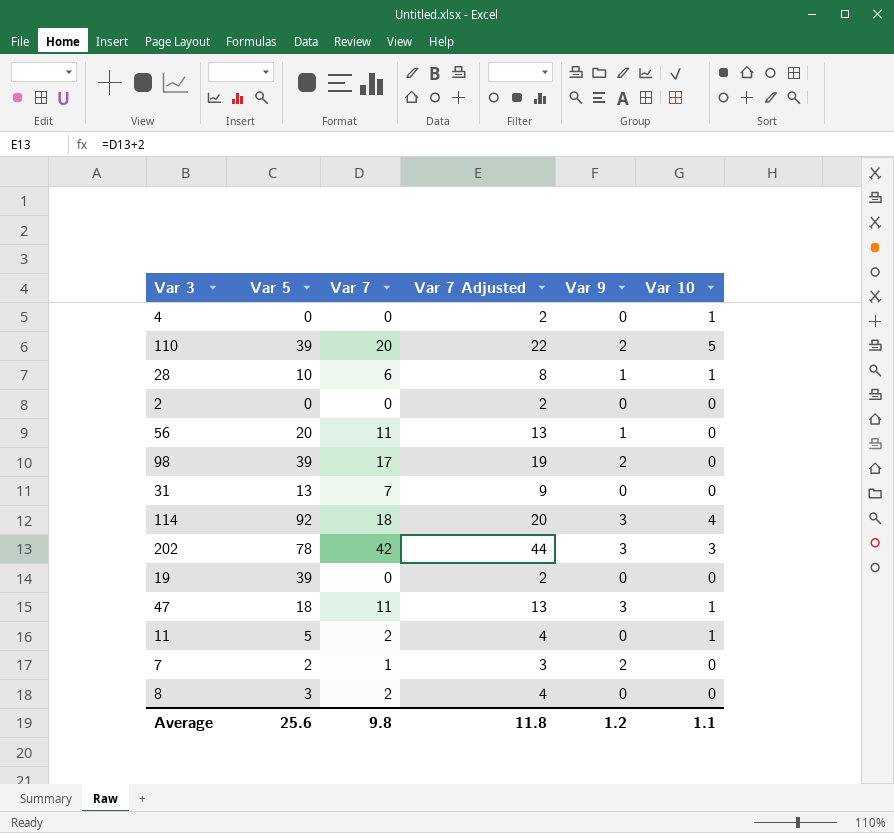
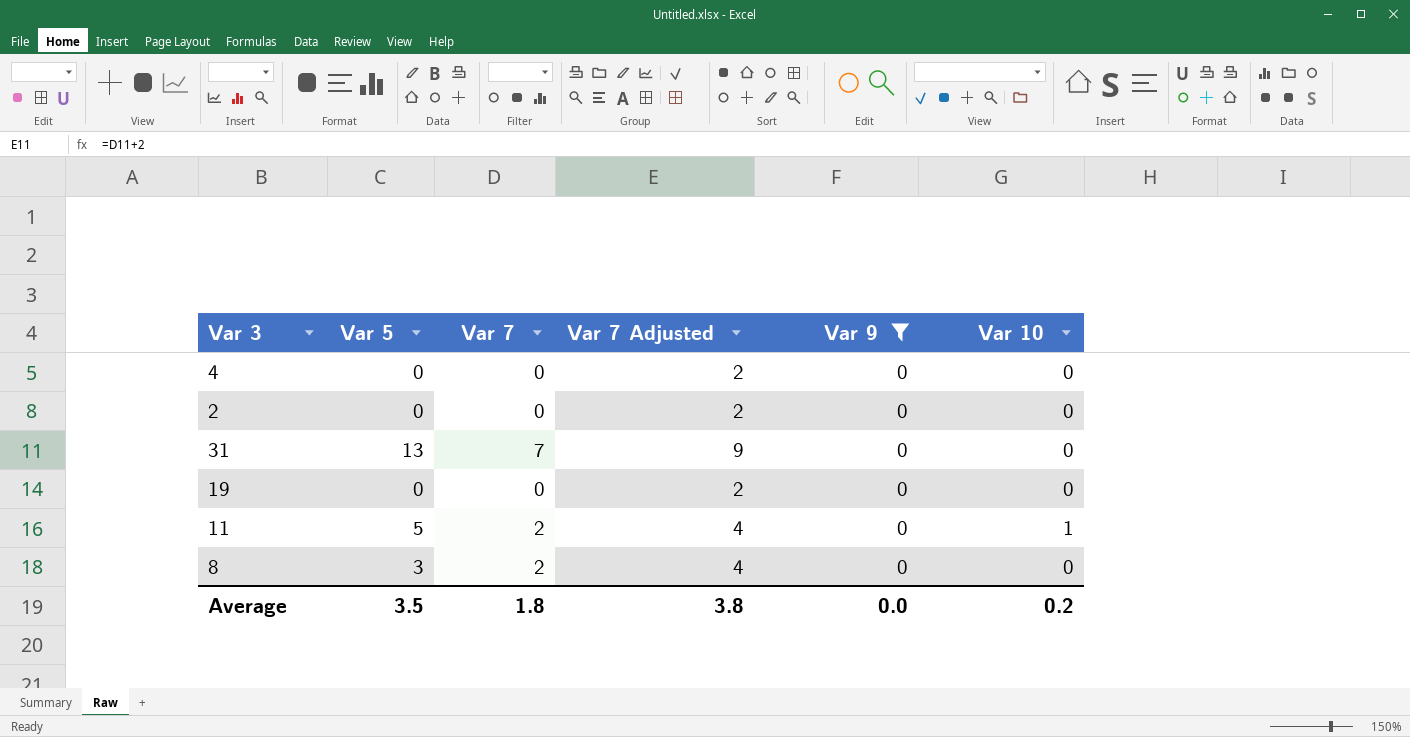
filter: none -> Var 9 = 0
4 | Var 10: 1 -> 0
19 | Var 5: 39 -> 0
Average | Var 5: 25.6 -> 3.5
Average | Var 7: 9.8 -> 1.8
Average | Var 7 Adjusted: 11.8 -> 3.8
Average | Var 9: 1.2 -> 0.0
Average | Var 10: 1.1 -> 0.2

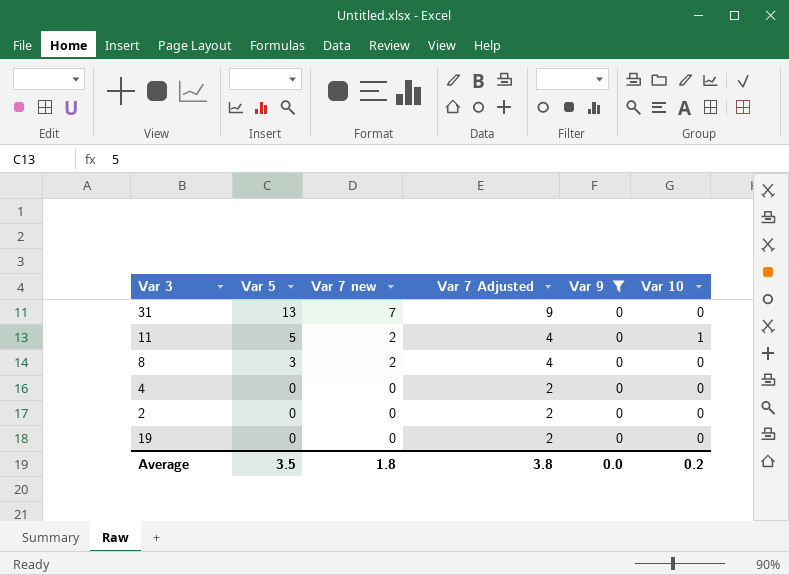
row order: none -> Var 5 descending
column name: Var 7 -> Var 7 new

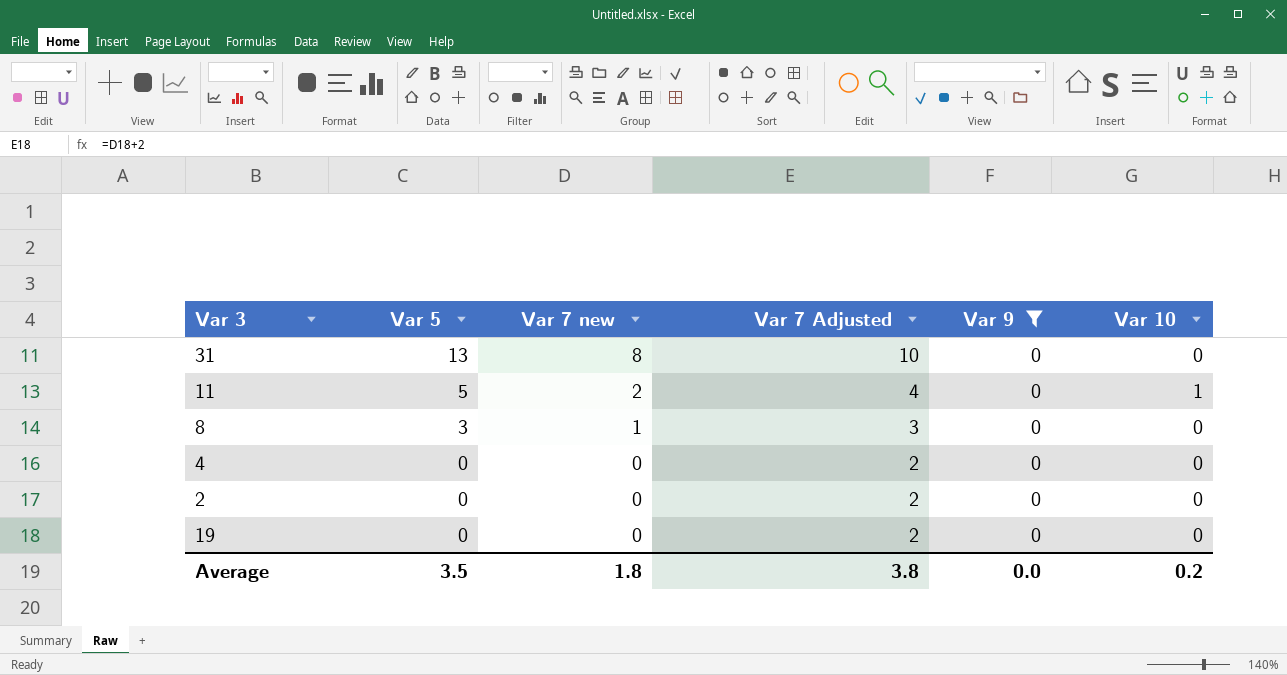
31 | Var 7 new: 7 -> 8
31 | Var 7 Adjusted: 9 -> 10
8 | Var 7 new: 2 -> 1
8 | Var 7 Adjusted: 4 -> 3

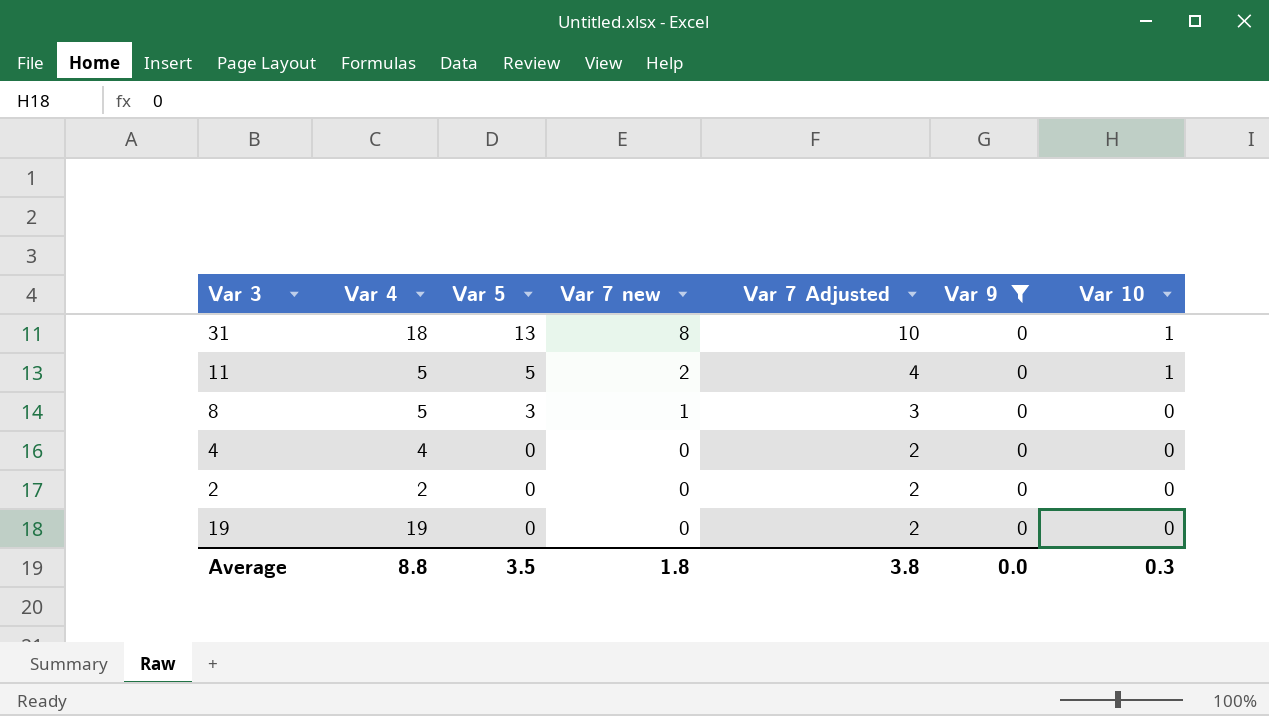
column Var 4 | position: none -> 2
31 | Var 10: 0 -> 1
Average | Var 10: 0.2 -> 0.3

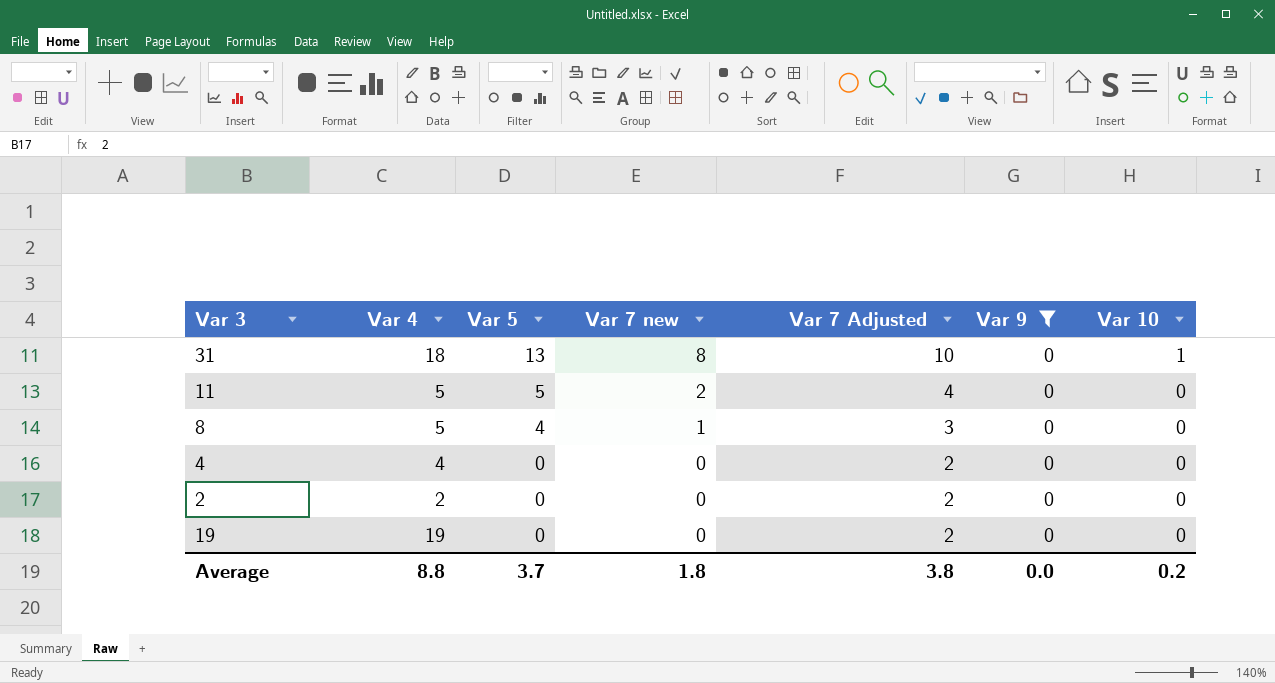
11 | Var 10: 1 -> 0
8 | Var 5: 3 -> 4
Average | Var 5: 3.5 -> 3.7
Average | Var 10: 0.3 -> 0.2

